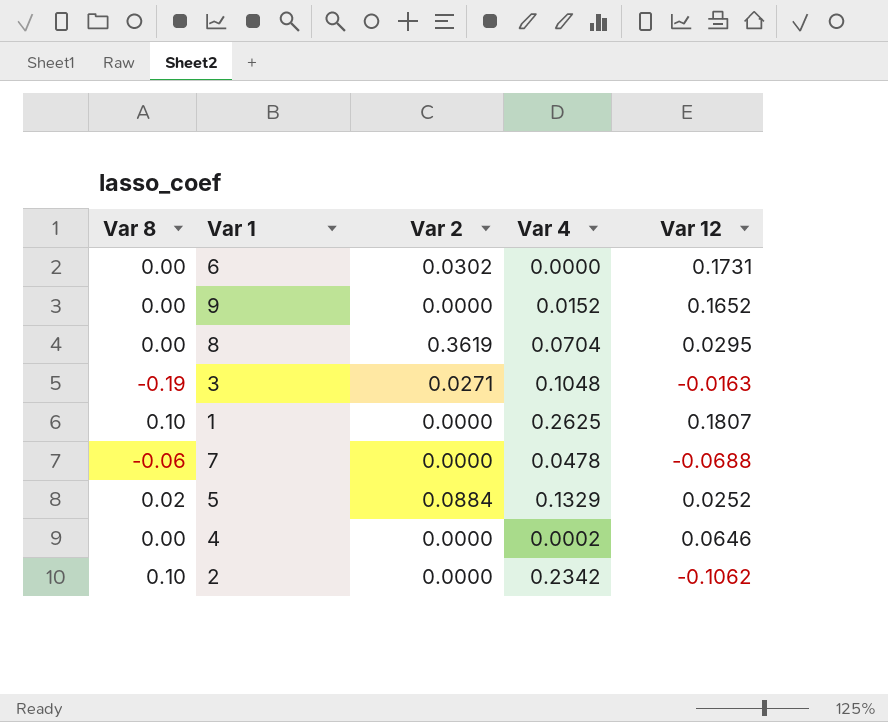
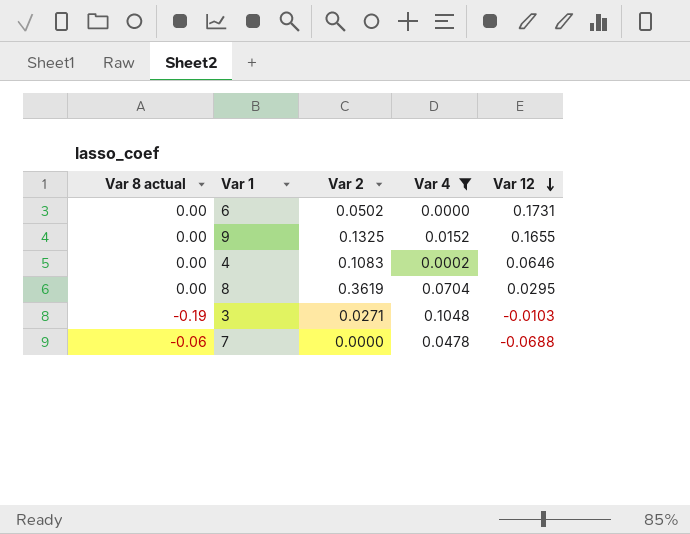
filter: none -> Var 4 <= 0.1048
row order: none -> Var 12 descending
column name: Var 8 -> Var 8 actual
6 | Var 2: 0.0302 -> 0.0502
9 | Var 2: 0.0000 -> 0.1325
9 | Var 12: 0.1652 -> 0.1655
4 | Var 2: 0.0000 -> 0.1083
3 | Var 12: -0.0163 -> -0.0103

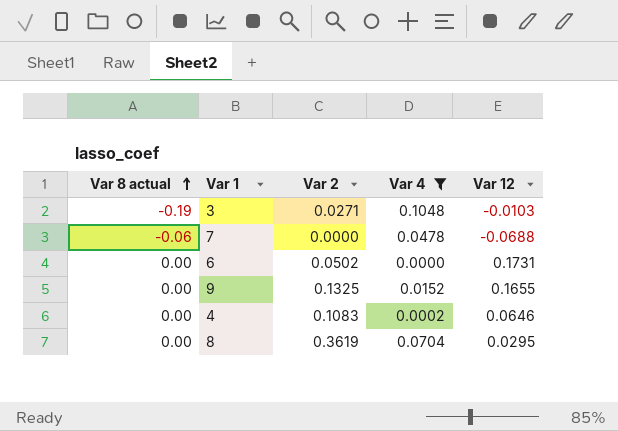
row order: Var 12 descending -> Var 8 actual ascending

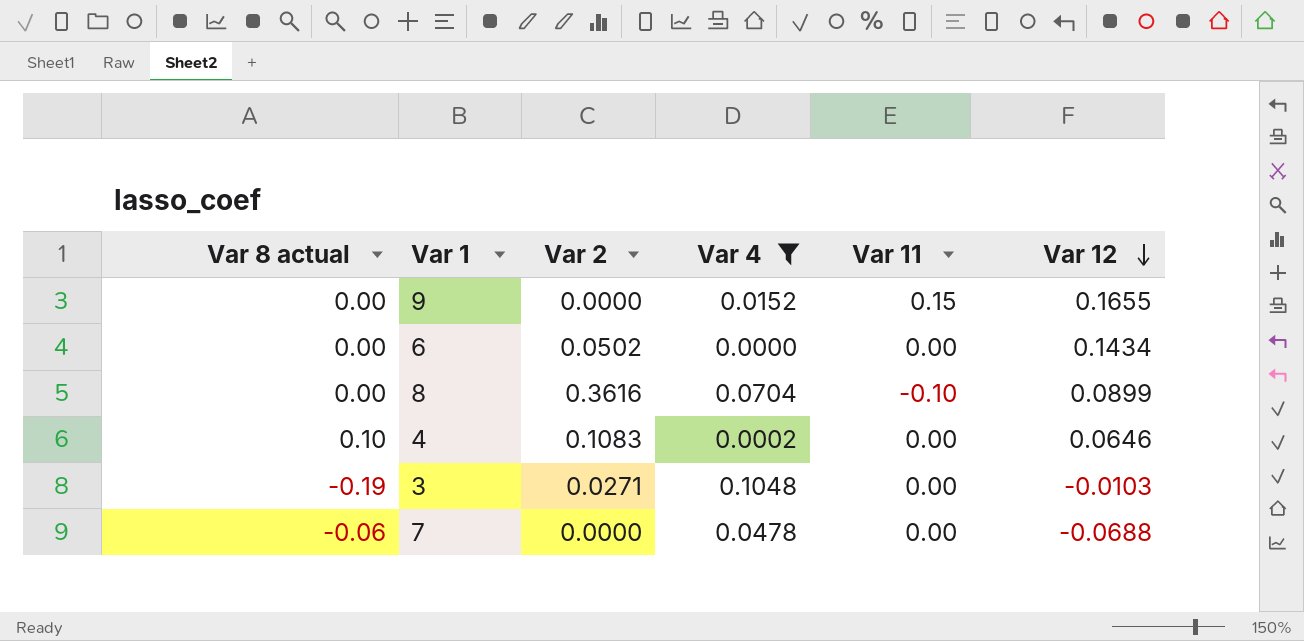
row order: Var 8 actual ascending -> Var 12 descending
column Var 11 | position: none -> 5
9 | Var 2: 0.1325 -> 0.0000
6 | Var 12: 0.1731 -> 0.1434
8 | Var 2: 0.3619 -> 0.3616
8 | Var 12: 0.0295 -> 0.0899
4 | Var 8 actual: 0.00 -> 0.10

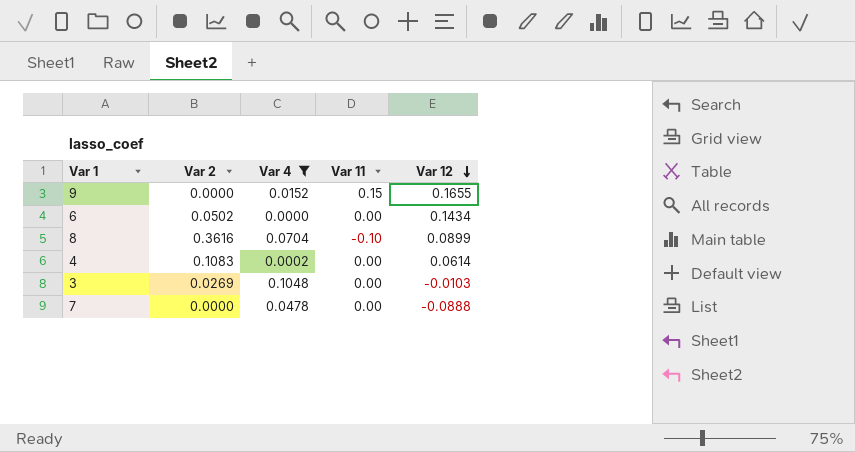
column Var 8 actual | position: 1 -> none
4 | Var 12: 0.0646 -> 0.0614
3 | Var 2: 0.0271 -> 0.0269
7 | Var 12: -0.0688 -> -0.0888

